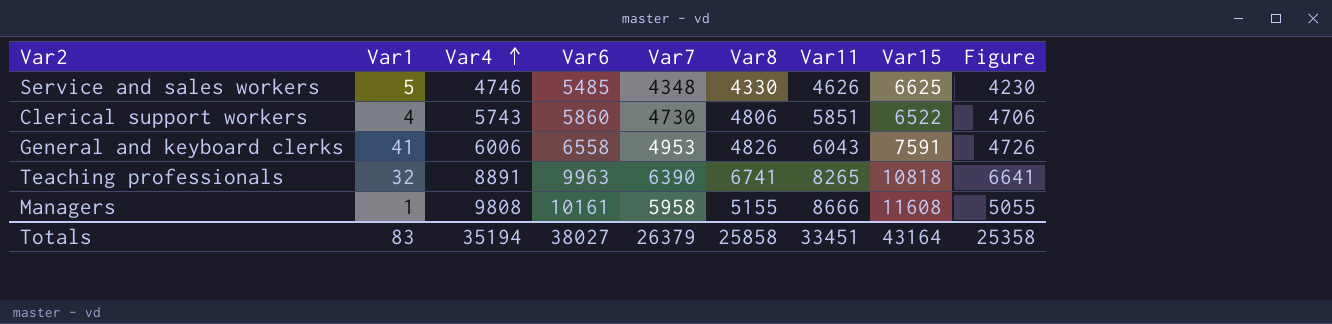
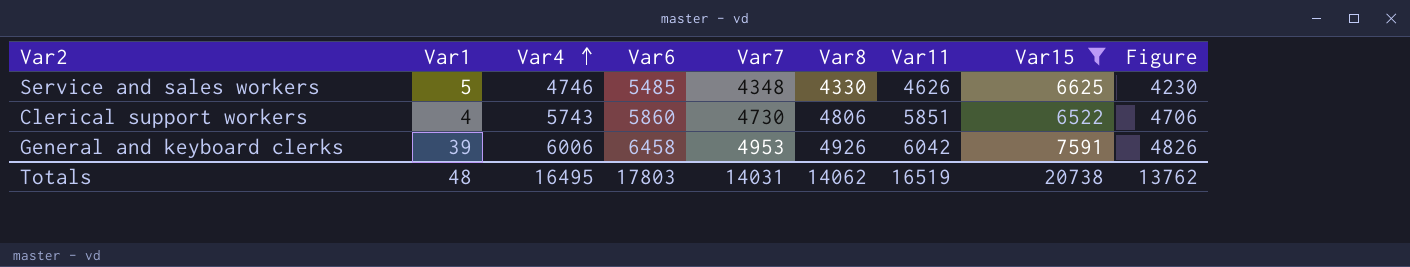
filter: none -> Var15 <= 7591
General and keyboard clerks | Var1: 41 -> 39
General and keyboard clerks | Var6: 6558 -> 6458
General and keyboard clerks | Var8: 4826 -> 4926
General and keyboard clerks | Var11: 6043 -> 6042
General and keyboard clerks | Figure: 4726 -> 4826
Totals | Var1: 83 -> 48
Totals | Var4: 35194 -> 16495
Totals | Var6: 38027 -> 17803
Totals | Var7: 26379 -> 14031
Totals | Var8: 25858 -> 14062
Totals | Var11: 33451 -> 16519
Totals | Var15: 43164 -> 20738
Totals | Figure: 25358 -> 13762

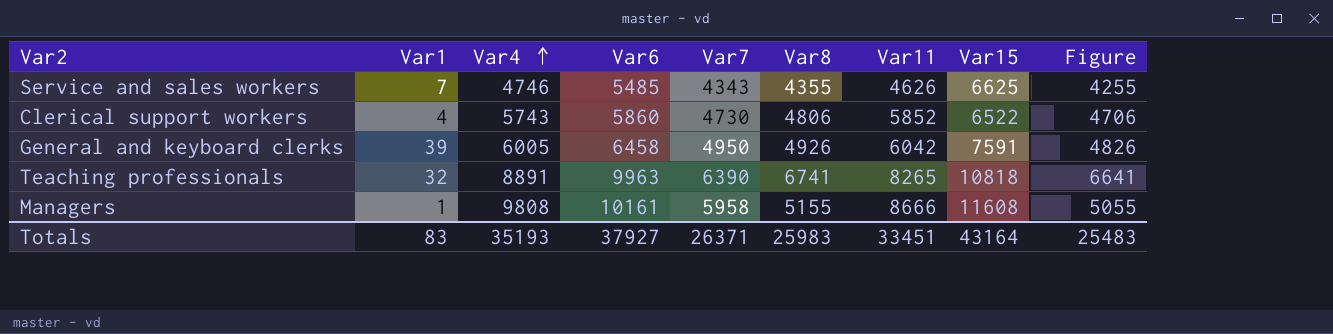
filter: Var15 <= 7591 -> none
Service and sales workers | Var1: 5 -> 7
Service and sales workers | Var7: 4348 -> 4343
Service and sales workers | Var8: 4330 -> 4355
Service and sales workers | Figure: 4230 -> 4255
Clerical support workers | Var11: 5851 -> 5852
General and keyboard clerks | Var4: 6006 -> 6005
General and keyboard clerks | Var7: 4953 -> 4950
Totals | Var1: 48 -> 83
Totals | Var4: 16495 -> 35193
Totals | Var6: 17803 -> 37927
Totals | Var7: 14031 -> 26371
Totals | Var8: 14062 -> 25983
Totals | Var11: 16519 -> 33451
Totals | Var15: 20738 -> 43164
Totals | Figure: 13762 -> 25483

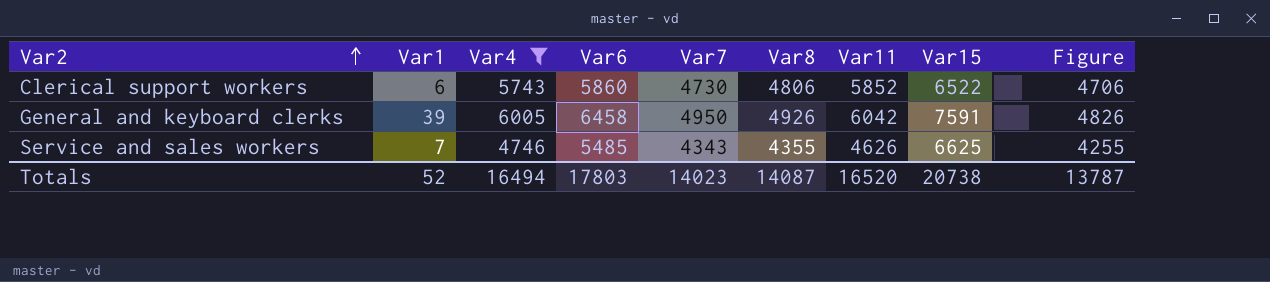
filter: none -> Var4 <= 6005
row order: Var4 ascending -> Var2 ascending
Clerical support workers | Var1: 4 -> 6
Totals | Var1: 83 -> 52
Totals | Var4: 35193 -> 16494
Totals | Var6: 37927 -> 17803
Totals | Var7: 26371 -> 14023
Totals | Var8: 25983 -> 14087
Totals | Var11: 33451 -> 16520
Totals | Var15: 43164 -> 20738
Totals | Figure: 25483 -> 13787

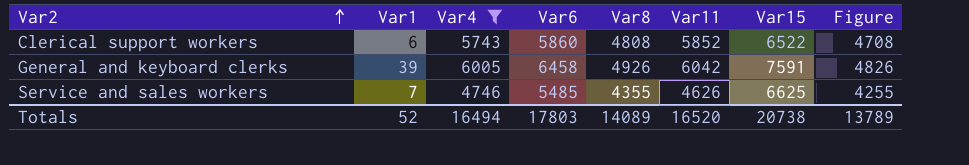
column Var7 | position: 5 -> none
Clerical support workers | Var8: 4806 -> 4808
Clerical support workers | Figure: 4706 -> 4708
Totals | Var8: 14087 -> 14089
Totals | Figure: 13787 -> 13789

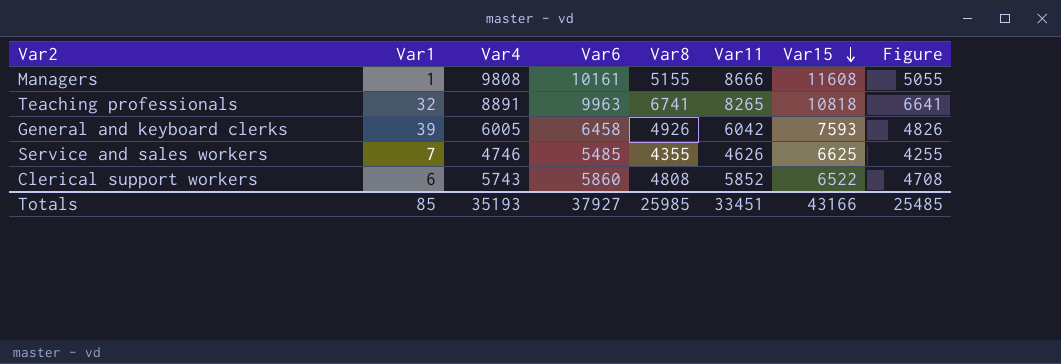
filter: Var4 <= 6005 -> none
row order: Var2 ascending -> Var15 descending
General and keyboard clerks | Var15: 7591 -> 7593
Totals | Var1: 52 -> 85
Totals | Var4: 16494 -> 35193
Totals | Var6: 17803 -> 37927
Totals | Var8: 14089 -> 25985
Totals | Var11: 16520 -> 33451
Totals | Var15: 20738 -> 43166
Totals | Figure: 13789 -> 25485

